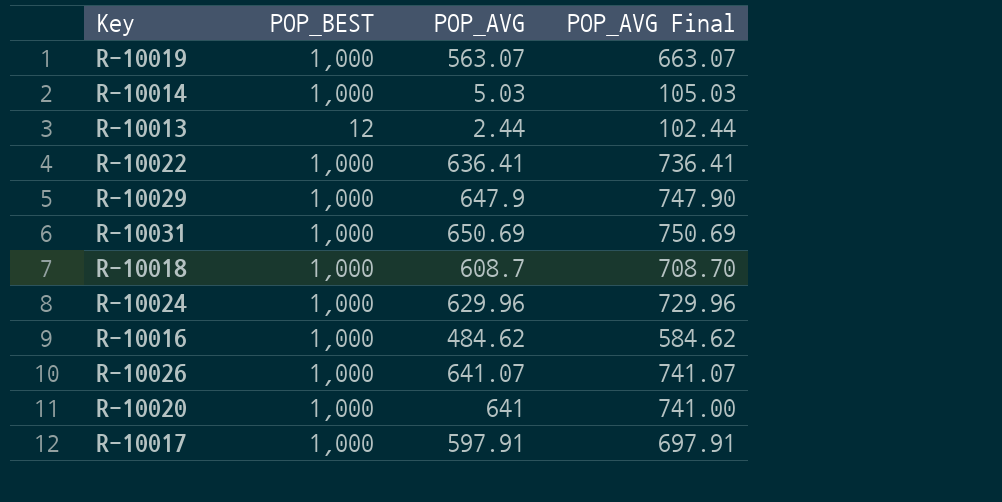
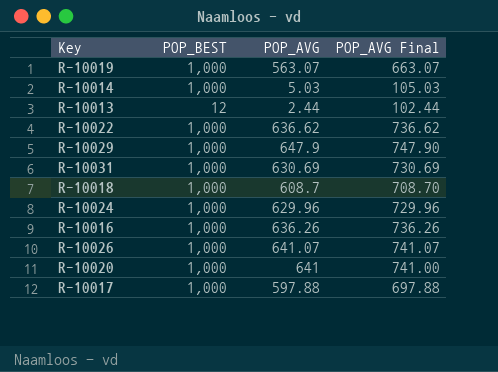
R-10022 | POP_AVG: 636.41 -> 636.62
R-10022 | POP_AVG Final: 736.41 -> 736.62
R-10031 | POP_AVG: 650.69 -> 630.69
R-10031 | POP_AVG Final: 750.69 -> 730.69
R-10016 | POP_AVG: 484.62 -> 636.26
R-10016 | POP_AVG Final: 584.62 -> 736.26
R-10017 | POP_AVG: 597.91 -> 597.88
R-10017 | POP_AVG Final: 697.91 -> 697.88

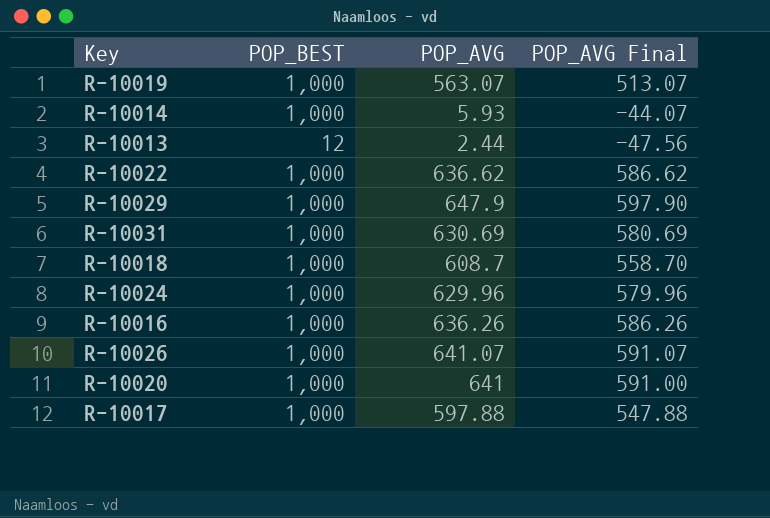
column POP_AVG Final | formula: [POP_AVG] + 100 -> [POP_AVG] - 50
R-10014 | POP_AVG: 5.03 -> 5.93

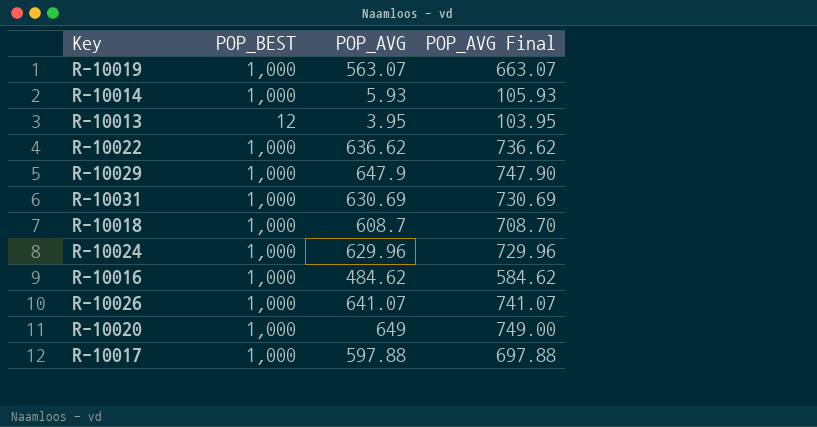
column POP_AVG Final | formula: [POP_AVG] - 50 -> [POP_AVG] + 100
R-10013 | POP_AVG: 2.44 -> 3.95
R-10016 | POP_AVG: 636.26 -> 484.62
R-10020 | POP_AVG: 641 -> 649

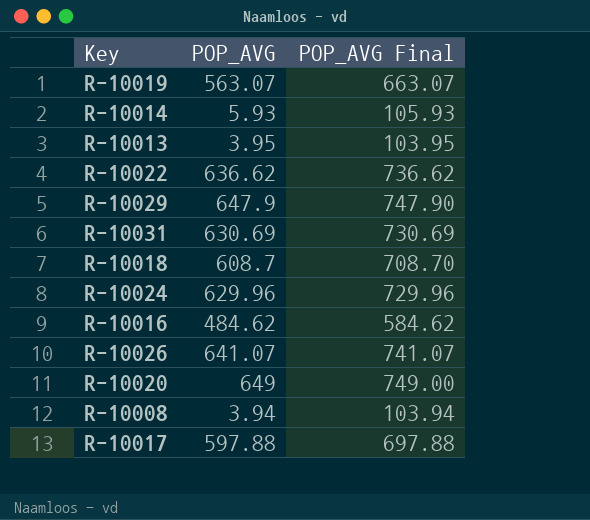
column POP_BEST | position: 2 -> none
row R-10008: none -> 3.94 | 103.94

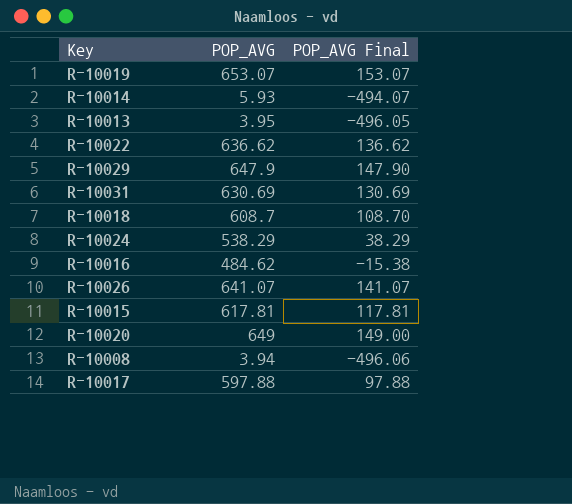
column POP_AVG Final | formula: [POP_AVG] + 100 -> [POP_AVG] - 500
R-10019 | POP_AVG: 563.07 -> 653.07
R-10024 | POP_AVG: 629.96 -> 538.29
row R-10015: none -> 617.81 | 117.81

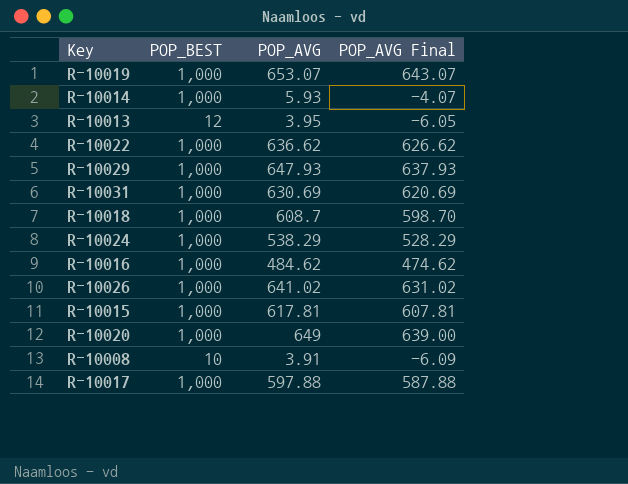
column POP_BEST | position: none -> 2
column POP_AVG Final | formula: [POP_AVG] - 500 -> [POP_AVG] - 10
R-10029 | POP_AVG: 647.9 -> 647.93
R-10026 | POP_AVG: 641.07 -> 641.02
R-10008 | POP_AVG: 3.94 -> 3.91

